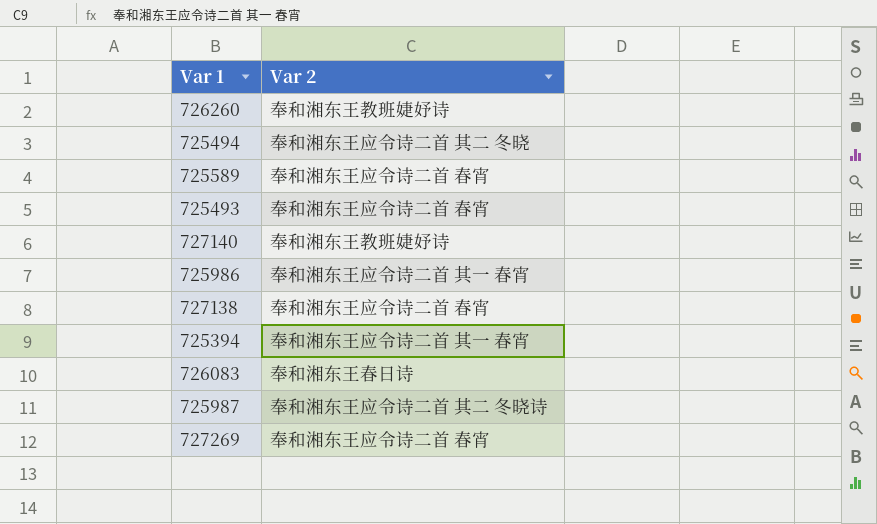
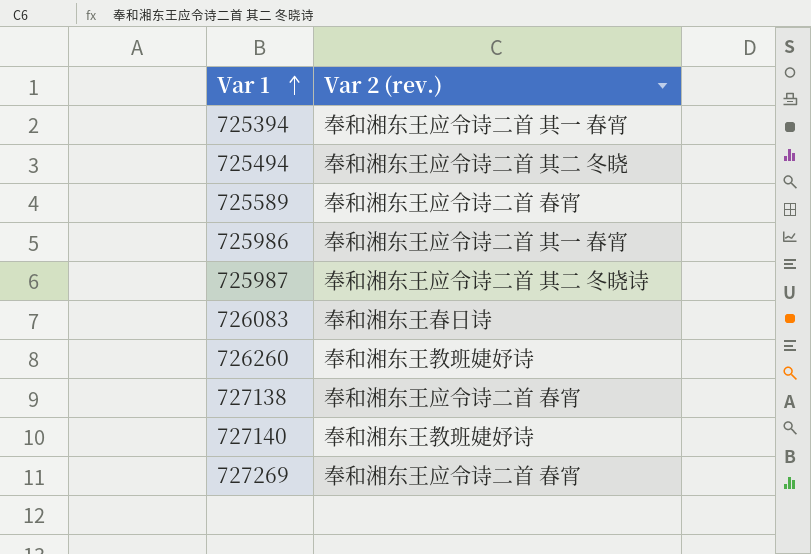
row order: none -> Var 1 ascending
column name: Var 2 -> Var 2 (rev.)
row 725493: 奉和湘东王应令诗二首 春宵 -> none

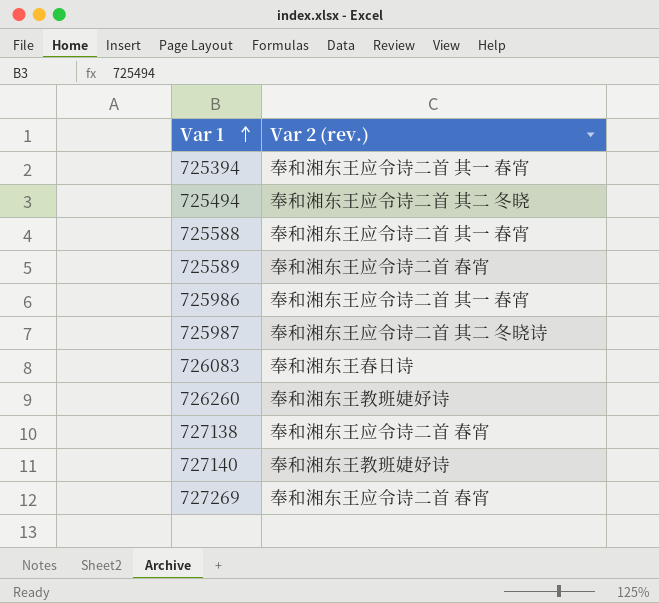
row 725588: none -> 奉和湘东王应令诗二首 其一 春宵

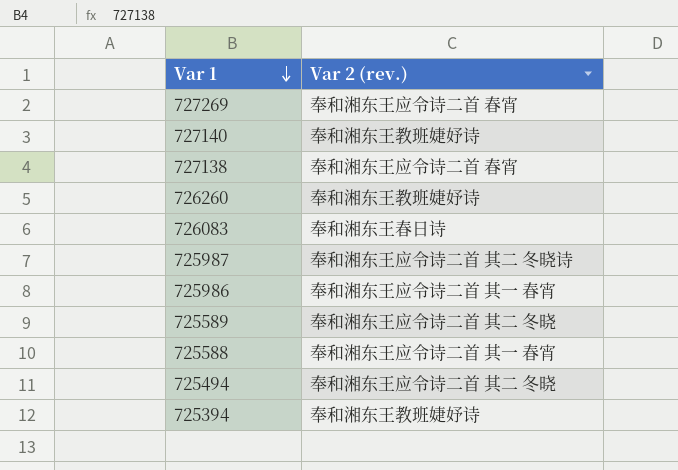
row order: Var 1 ascending -> Var 1 descending
725589 | Var 2 (rev.): 奉和湘东王应令诗二首 春宵 -> 奉和湘东王应令诗二首 其二 冬晓
725394 | Var 2 (rev.): 奉和湘东王应令诗二首 其一 春宵 -> 奉和湘东王教班婕妤诗

